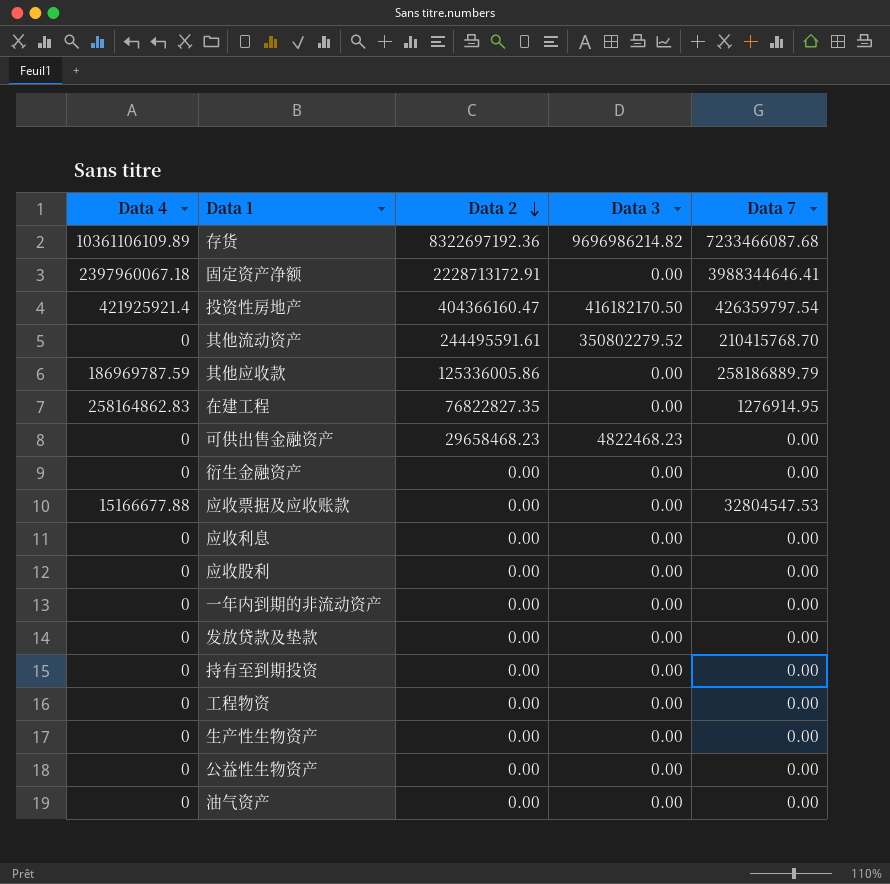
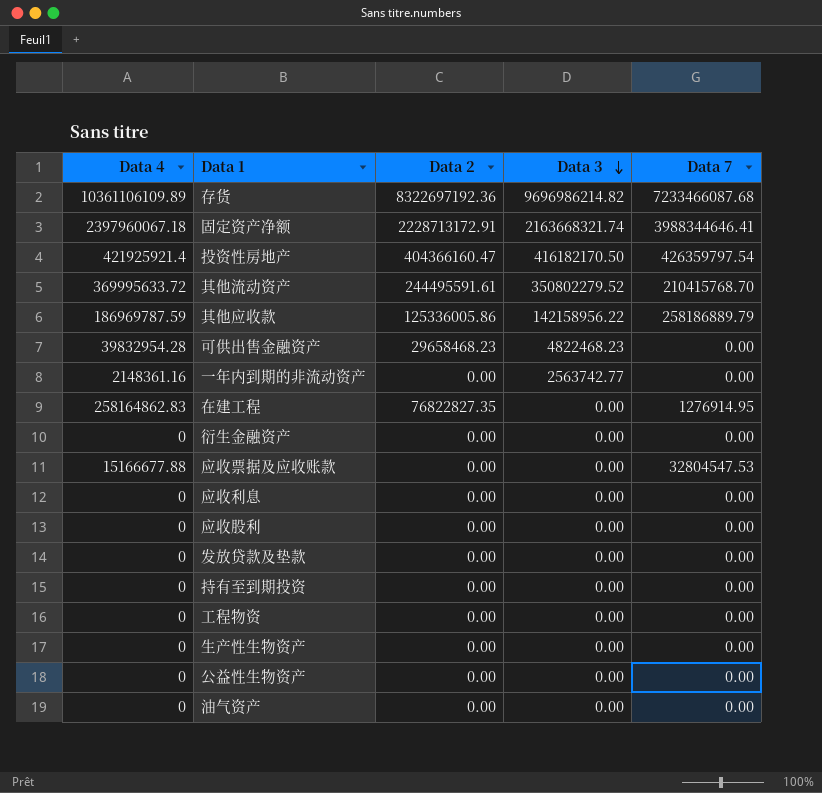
row order: Data 2 descending -> Data 3 descending
固定资产净额 | Data 3: 0.00 -> 2163668321.74
其他流动资产 | Data 4: 0 -> 369995633.72
其他应收款 | Data 3: 0.00 -> 142158956.22
可供出售金融资产 | Data 4: 0 -> 39832954.28
一年内到期的非流动资产 | Data 4: 0 -> 2148361.16
一年内到期的非流动资产 | Data 3: 0.00 -> 2563742.77

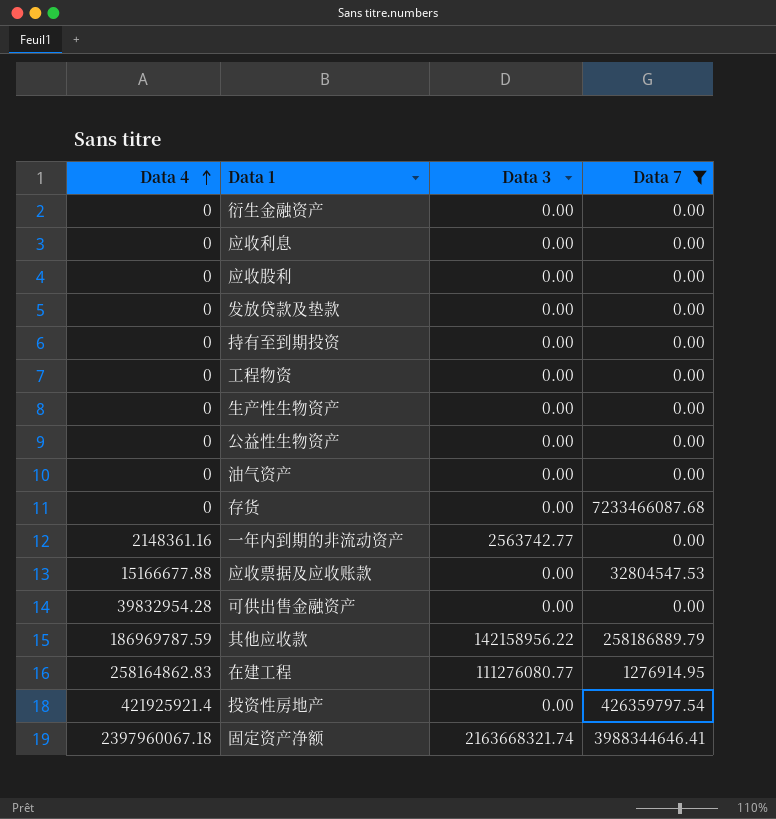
filter: none -> Data 7 != 210415768.70
row order: Data 3 descending -> Data 4 ascending
column Data 2 | position: 3 -> none
存货 | Data 4: 10361106109.89 -> 0
存货 | Data 3: 9696986214.82 -> 0.00
可供出售金融资产 | Data 3: 4822468.23 -> 0.00
在建工程 | Data 3: 0.00 -> 111276080.77
投资性房地产 | Data 3: 416182170.50 -> 0.00

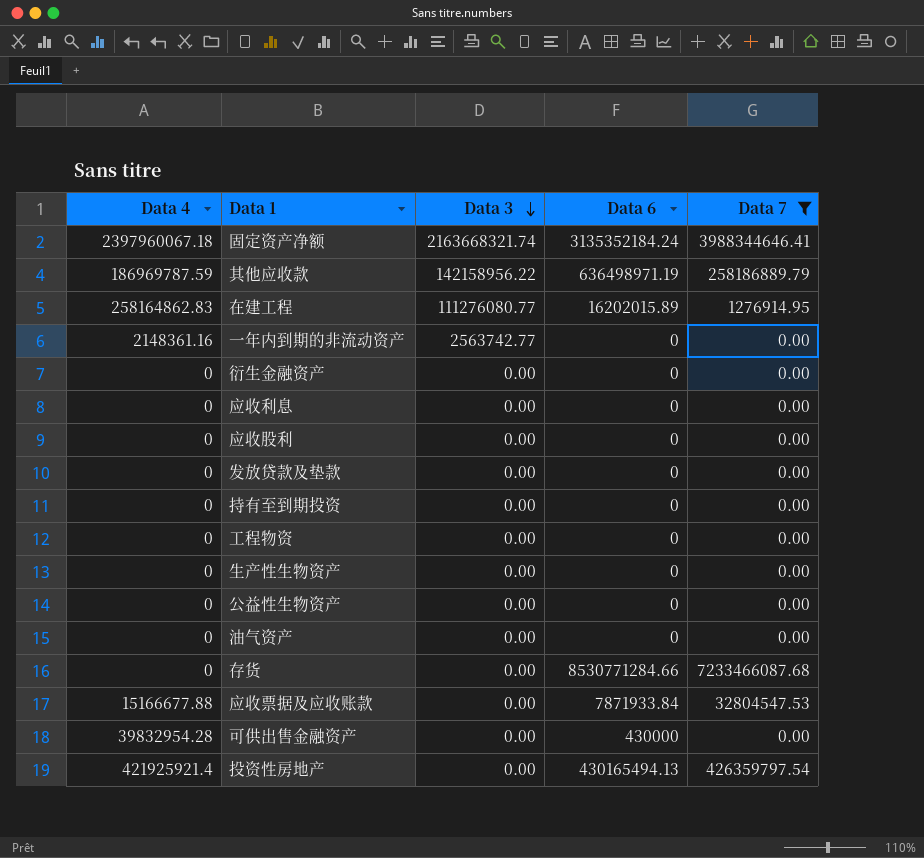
row order: Data 4 ascending -> Data 3 descending
column Data 6 | position: none -> 4

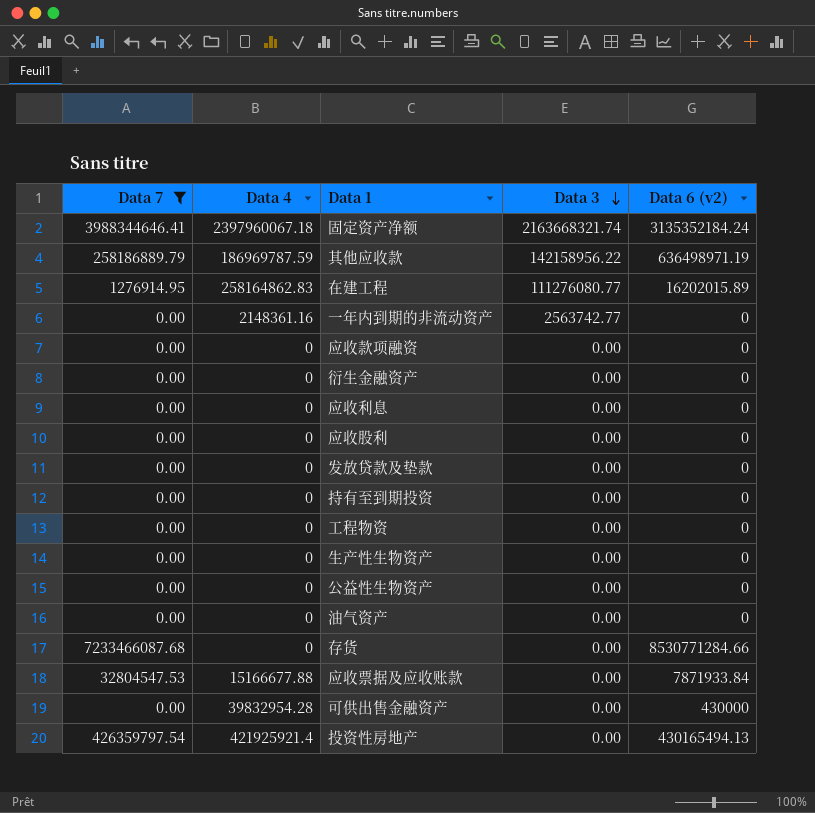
column Data 7 | position: 5 -> 1
column name: Data 6 -> Data 6 (v2)
row 应收款项融资: none -> 0.00 | 0 | 0.00 | 0

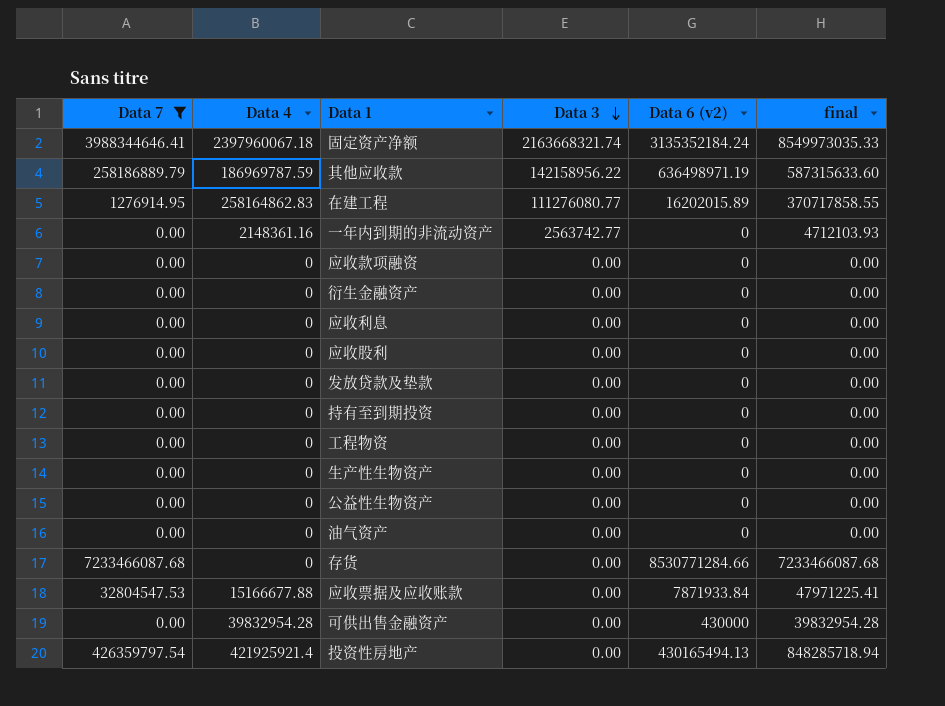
column final | formula: none -> [Data 7] + [Data 4] + [Data 3]

